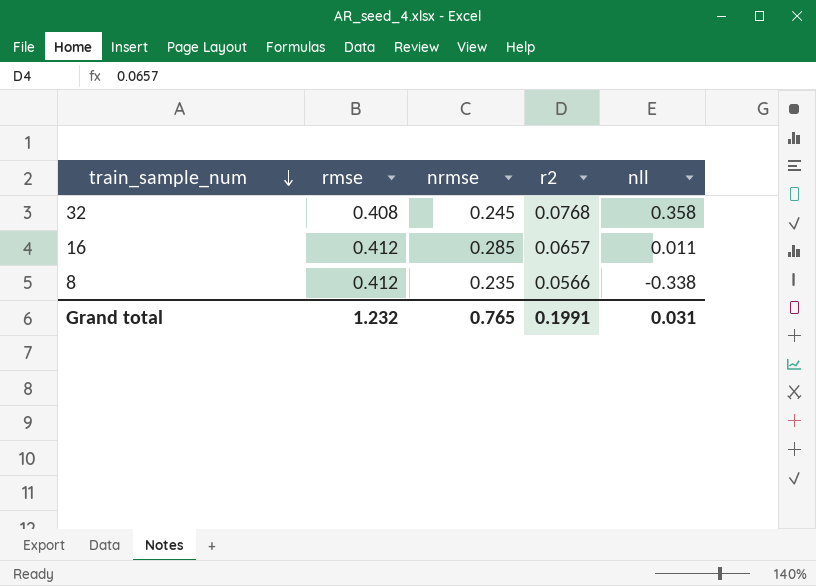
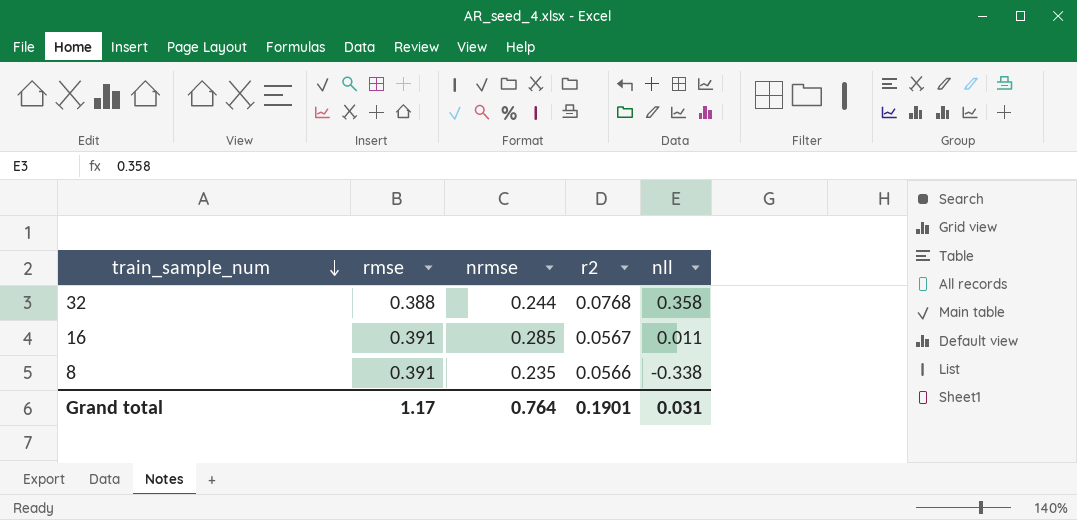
32 | rmse: 0.408 -> 0.388
32 | nrmse: 0.245 -> 0.244
16 | rmse: 0.412 -> 0.391
16 | r2: 0.0657 -> 0.0567
8 | rmse: 0.412 -> 0.391
Grand total | rmse: 1.232 -> 1.17
Grand total | nrmse: 0.765 -> 0.764
Grand total | r2: 0.1991 -> 0.1901

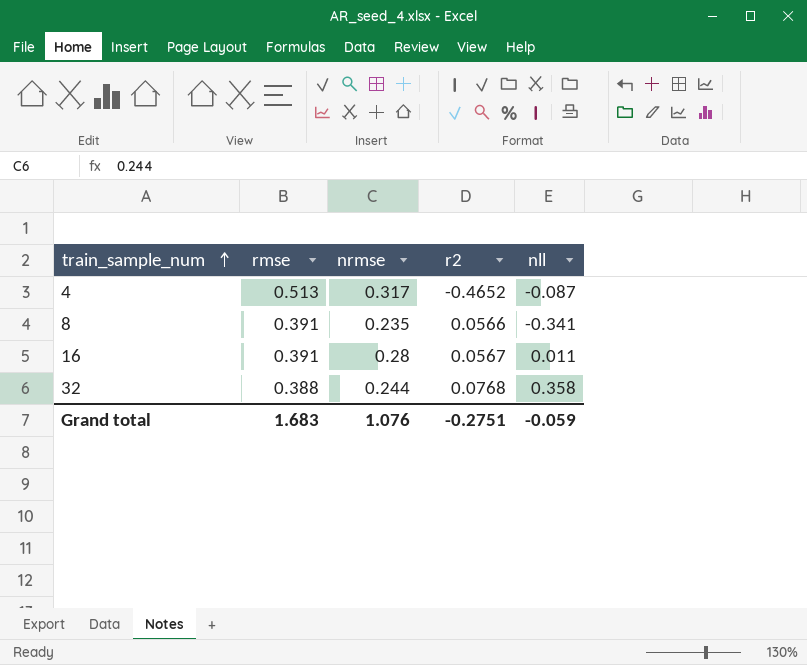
row order: train_sample_num descending -> train_sample_num ascending
row 4: none -> 0.513 | 0.317 | -0.4652 | -0.087
8 | nll: -0.338 -> -0.341
16 | nrmse: 0.285 -> 0.28
Grand total | rmse: 1.17 -> 1.683
Grand total | nrmse: 0.764 -> 1.076
Grand total | r2: 0.1901 -> -0.2751
Grand total | nll: 0.031 -> -0.059

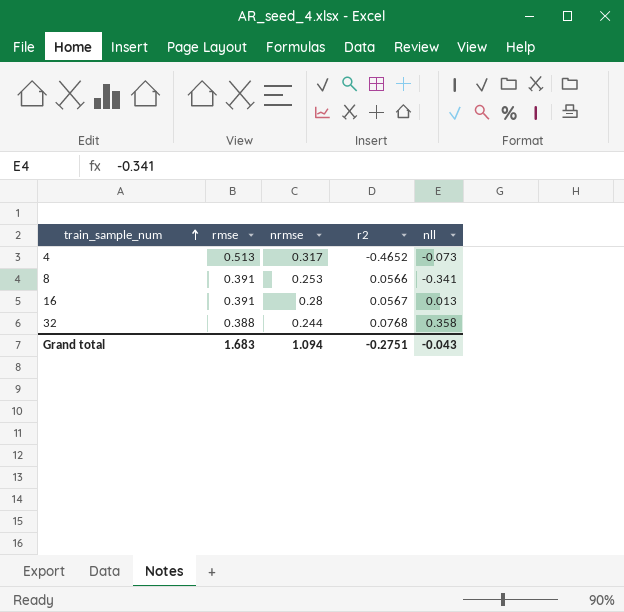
4 | nll: -0.087 -> -0.073
8 | nrmse: 0.235 -> 0.253
16 | nll: 0.011 -> 0.013
Grand total | nrmse: 1.076 -> 1.094
Grand total | nll: -0.059 -> -0.043

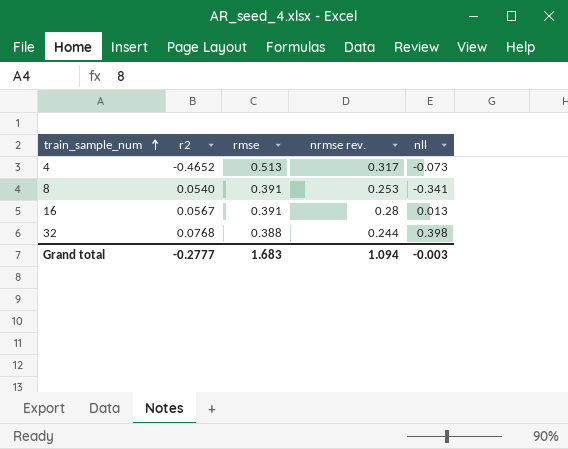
column r2 | position: 4 -> 2
column name: nrmse -> nrmse rev.
8 | r2: 0.0566 -> 0.0540
32 | nll: 0.358 -> 0.398
Grand total | r2: -0.2751 -> -0.2777
Grand total | nll: -0.043 -> -0.003

